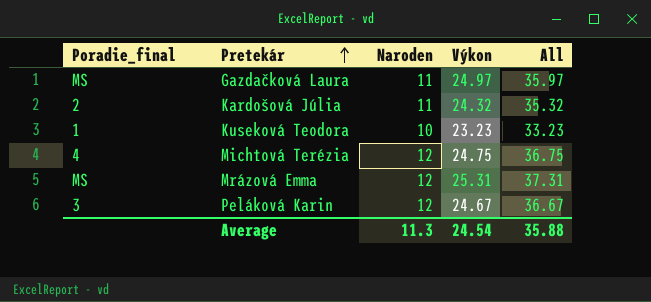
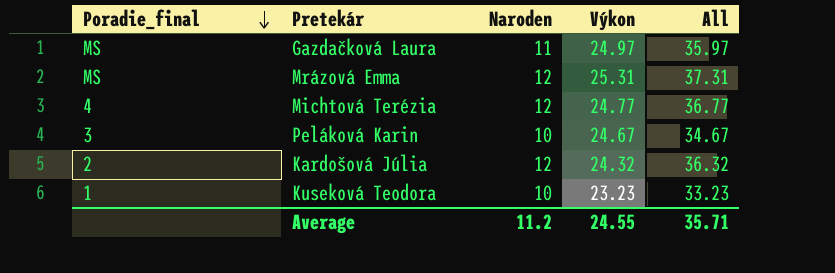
row order: Pretekár ascending -> Poradie_final descending
Michtová Terézia | Výkon: 24.75 -> 24.77
Michtová Terézia | All: 36.75 -> 36.77
Peláková Karin | Naroden: 12 -> 10
Peláková Karin | All: 36.67 -> 34.67
Kardošová Júlia | Naroden: 11 -> 12
Kardošová Júlia | All: 35.32 -> 36.32
Average | Naroden: 11.3 -> 11.2
Average | Výkon: 24.54 -> 24.55
Average | All: 35.88 -> 35.71

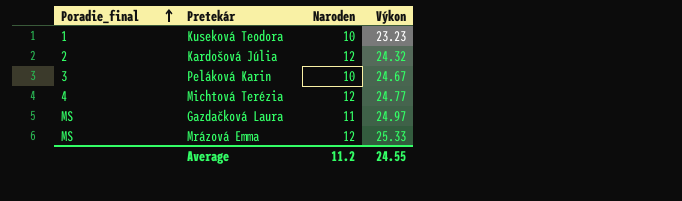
row order: Poradie_final descending -> Poradie_final ascending
column All | formula: [Naroden] + [Výkon] -> none
Mrázová Emma | Výkon: 25.31 -> 25.33

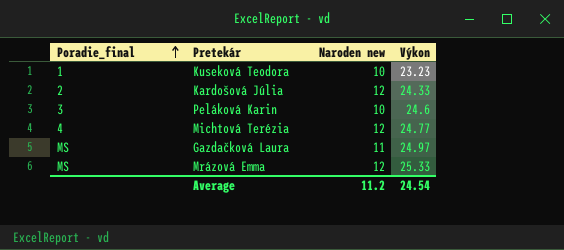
column name: Naroden -> Naroden new
Kardošová Júlia | Výkon: 24.32 -> 24.33
Peláková Karin | Výkon: 24.67 -> 24.6
Average | Výkon: 24.55 -> 24.54

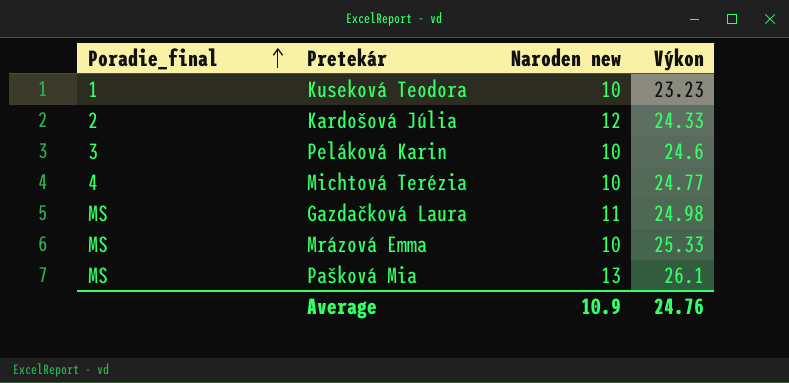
Michtová Terézia | Naroden new: 12 -> 10
Gazdačková Laura | Výkon: 24.97 -> 24.98
Mrázová Emma | Naroden new: 12 -> 10
row Pašková Mia: none -> MS | 13 | 26.1
Average | Naroden new: 11.2 -> 10.9
Average | Výkon: 24.54 -> 24.76

